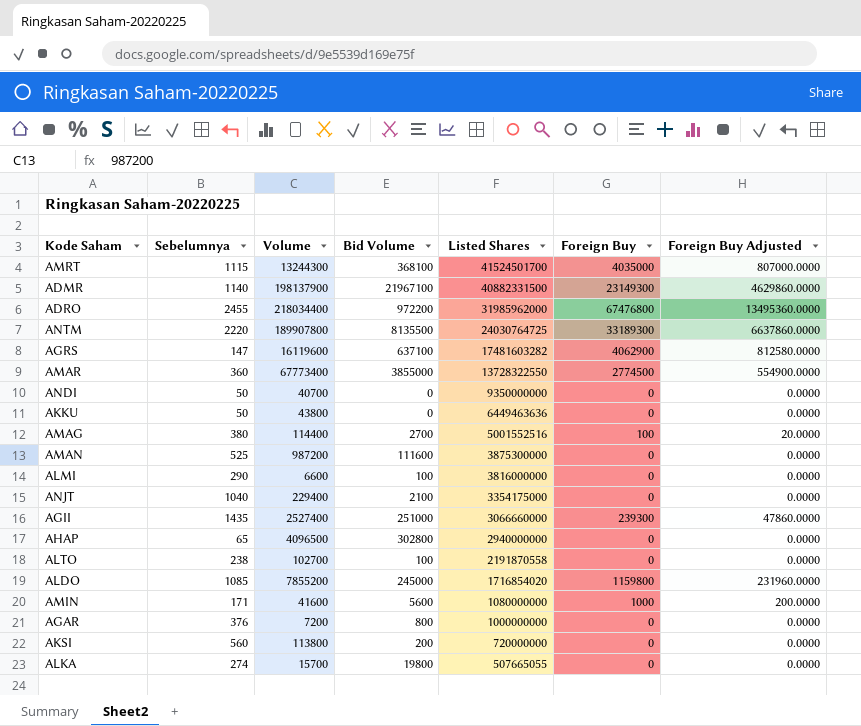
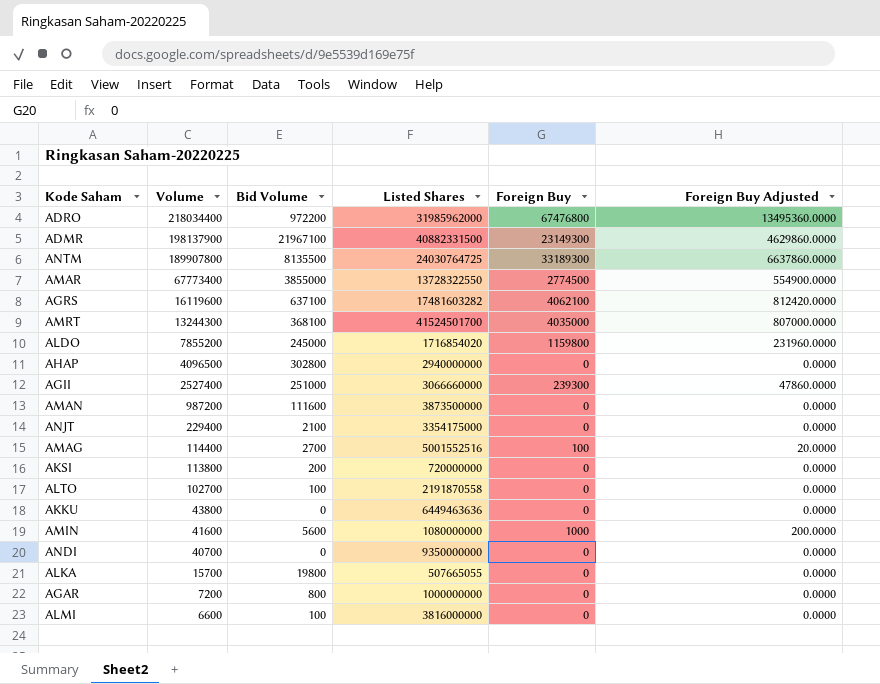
row order: Listed Shares descending -> Volume descending
column Sebelumnya | position: 2 -> none
AGRS | Foreign Buy: 4062900 -> 4062100
AGRS | Foreign Buy Adjusted: 812580.0000 -> 812420.0000
AMAN | Listed Shares: 3875300000 -> 3873500000

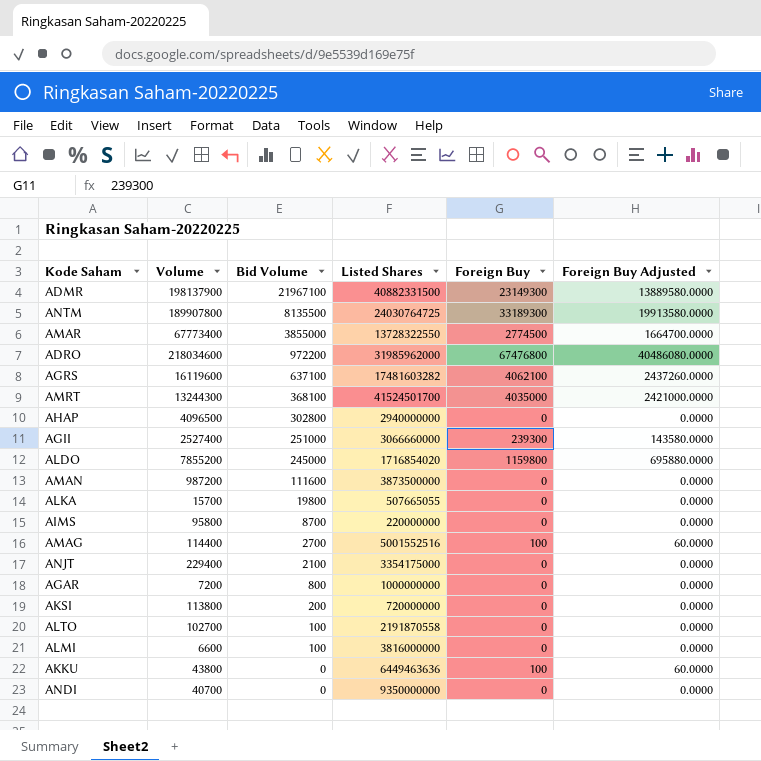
row order: Volume descending -> Bid Volume descending
column Foreign Buy Adjusted | formula: [Foreign Buy] * 0.2 -> [Foreign Buy] * 0.6
row AMIN: 41600 | 5600 | 1080000000 | 1000 | 200.0000 -> none
ADRO | Volume: 218034400 -> 218034600
row AIMS: none -> 95800 | 8700 | 220000000 | 0 | 0.0000
AKKU | Foreign Buy: 0 -> 100

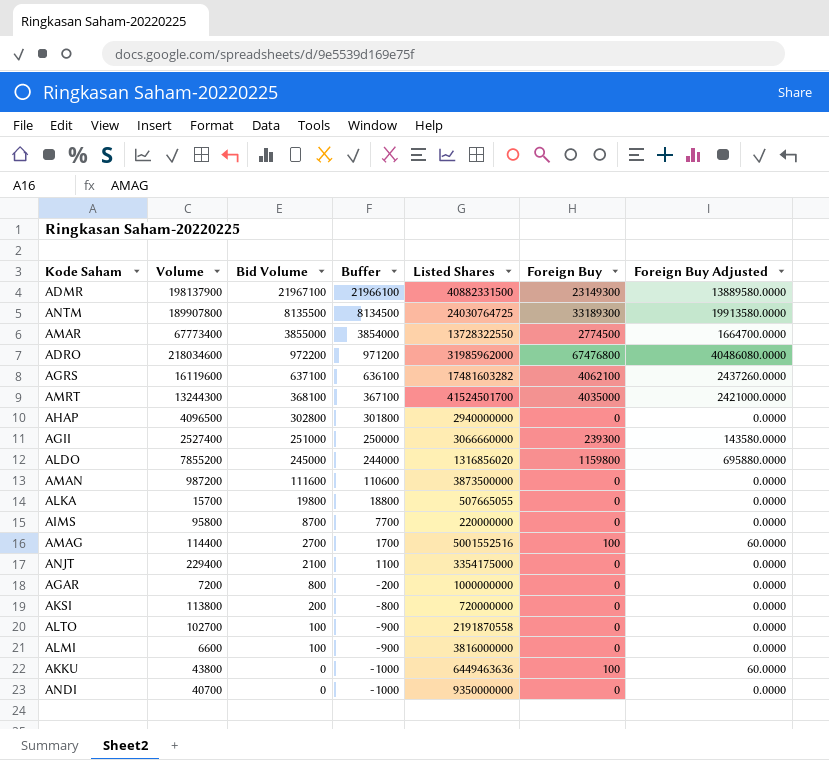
column Buffer | formula: none -> [Bid Volume] - 1000
ALDO | Listed Shares: 1716854020 -> 1316856020

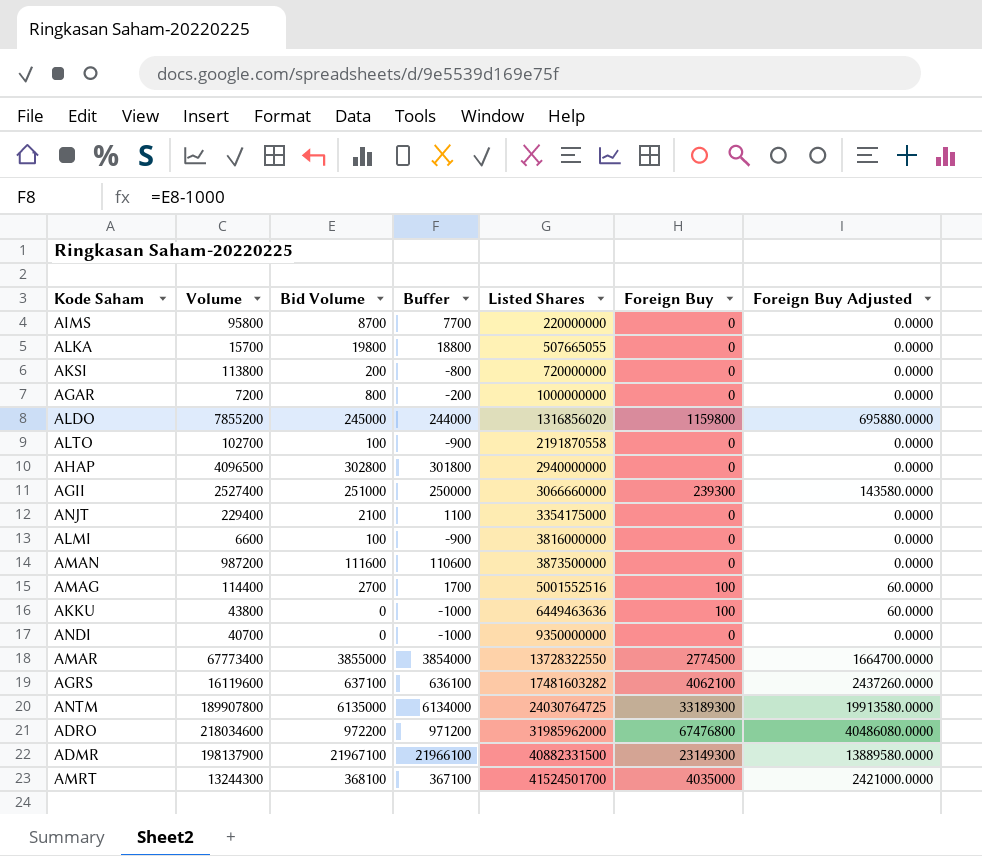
row order: Bid Volume descending -> Listed Shares ascending
ANTM | Bid Volume: 8135500 -> 6135000
ANTM | Buffer: 8134500 -> 6134000

